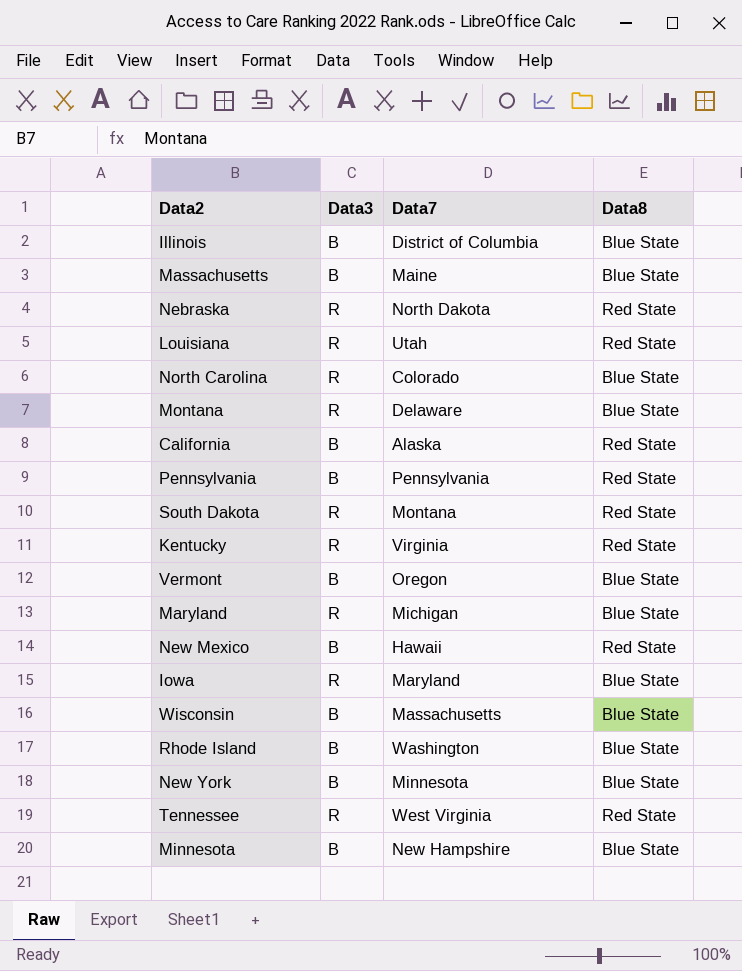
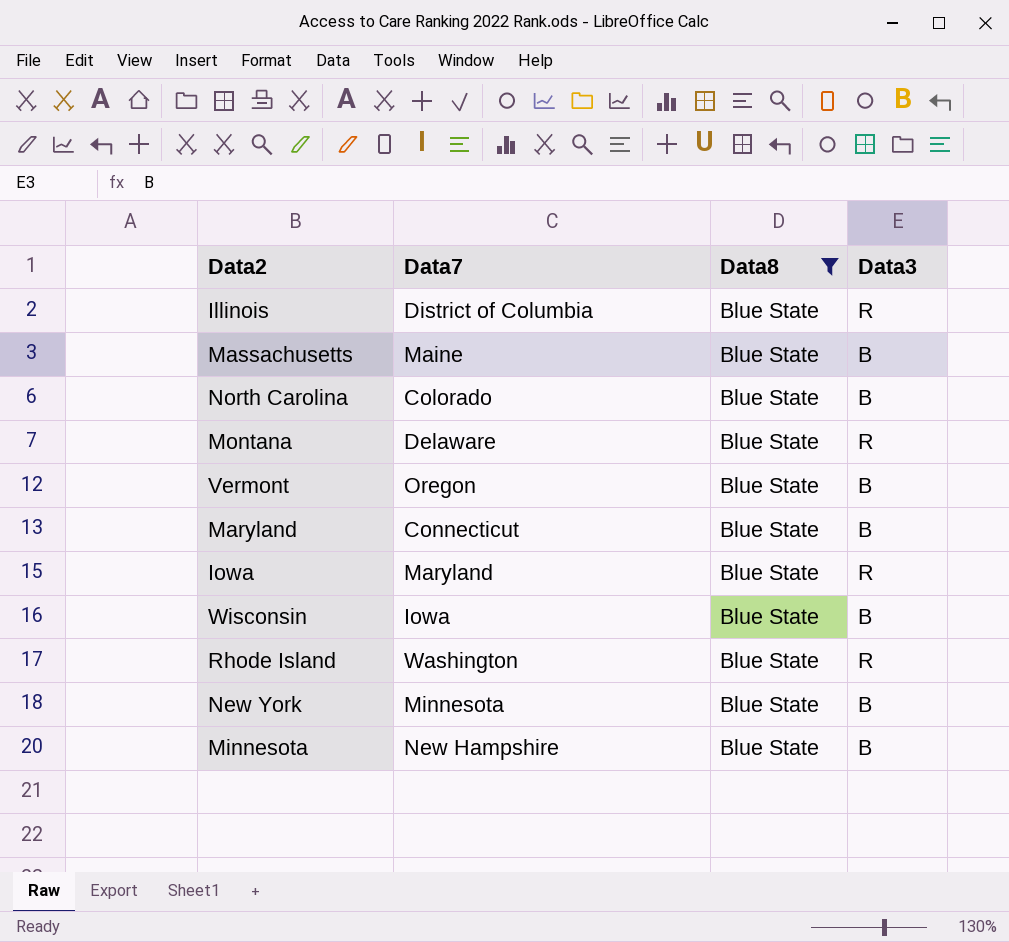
filter: none -> Data8 = Blue State
column Data3 | position: 2 -> 4
Illinois | Data3: B -> R
North Carolina | Data3: R -> B
Maryland | Data7: Michigan -> Connecticut
Maryland | Data3: R -> B
Wisconsin | Data7: Massachusetts -> Iowa
Rhode Island | Data3: B -> R

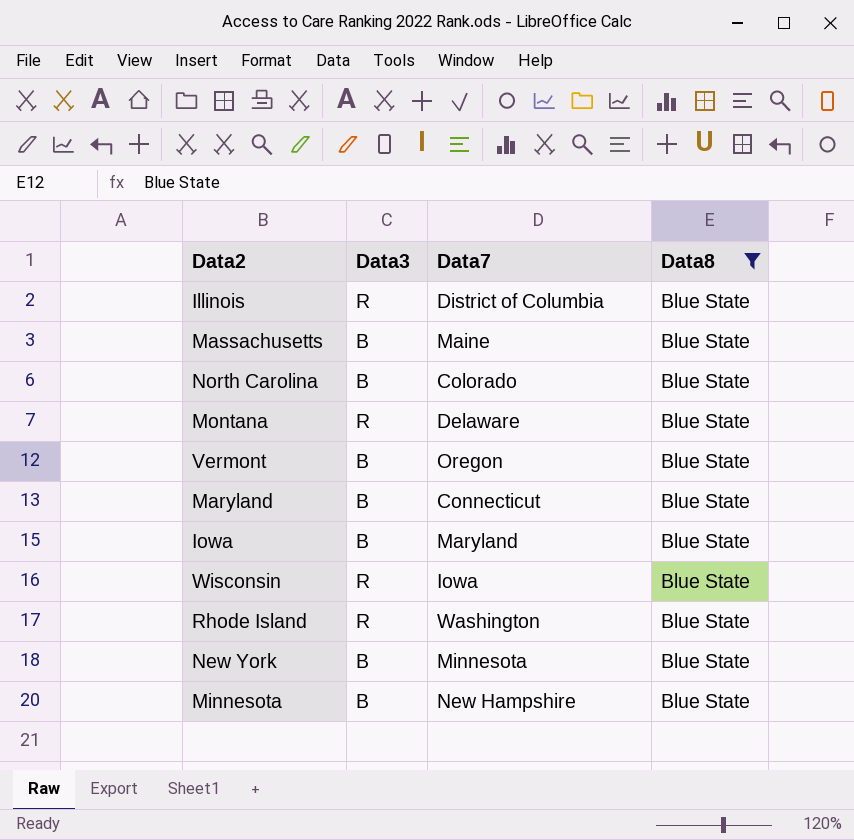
column Data3 | position: 4 -> 2
Iowa | Data3: R -> B
Wisconsin | Data3: B -> R

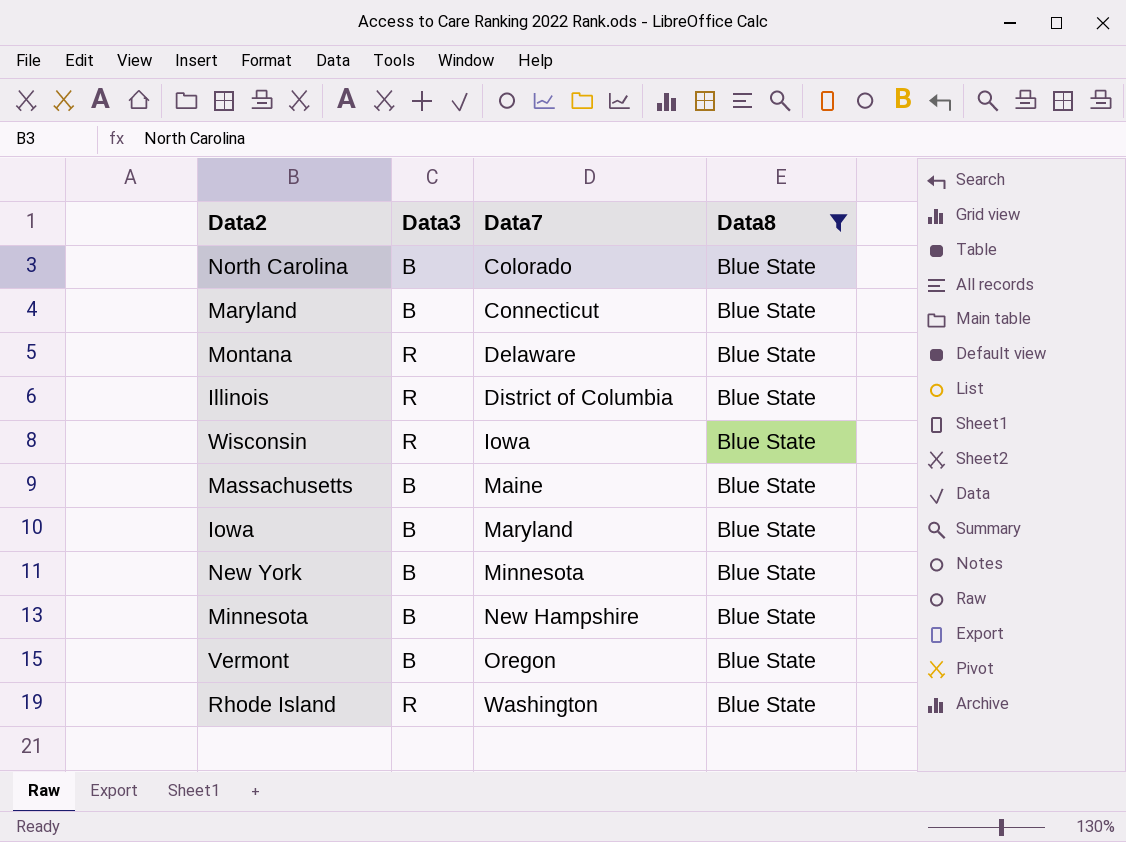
row order: none -> Data7 ascending

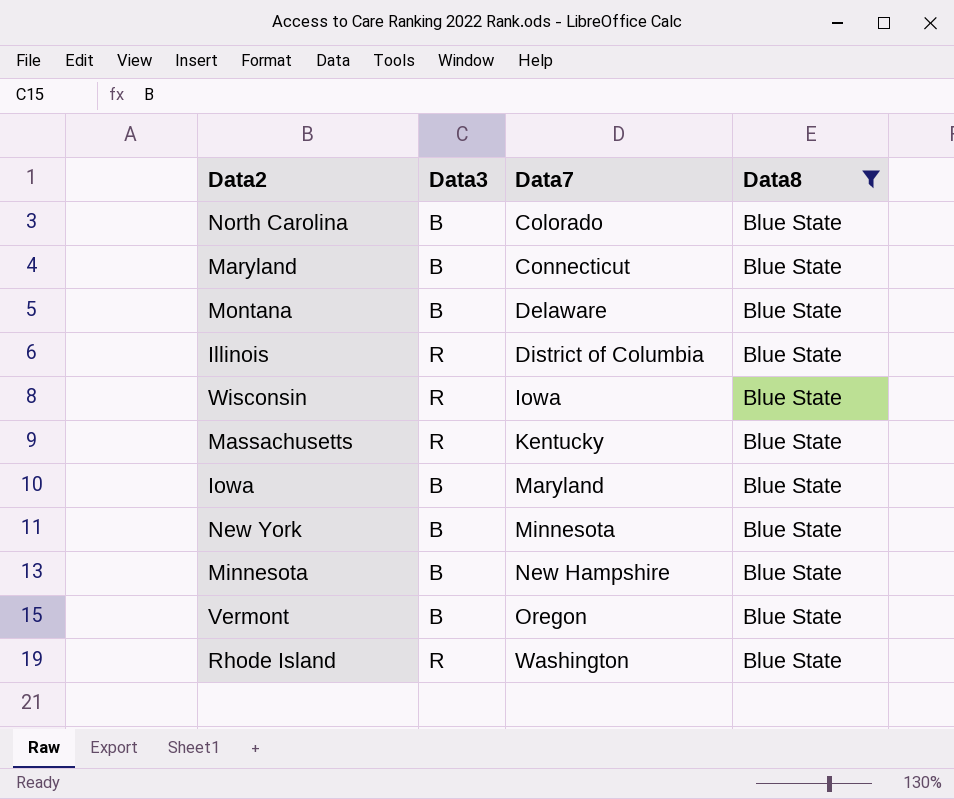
Montana | Data3: R -> B
Massachusetts | Data3: B -> R
Massachusetts | Data7: Maine -> Kentucky

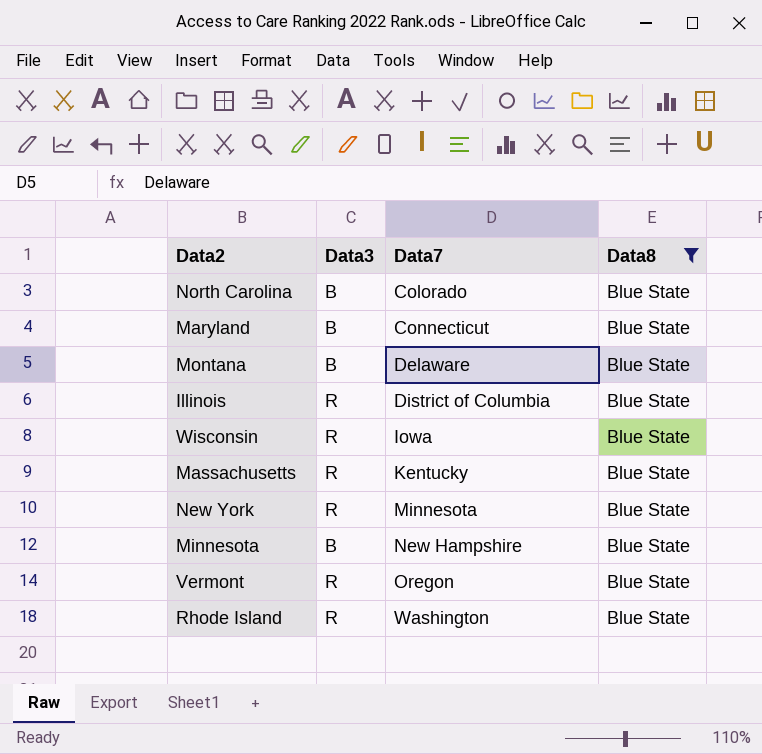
row Iowa: B | Maryland | Blue State -> none
New York | Data3: B -> R
Vermont | Data3: B -> R

